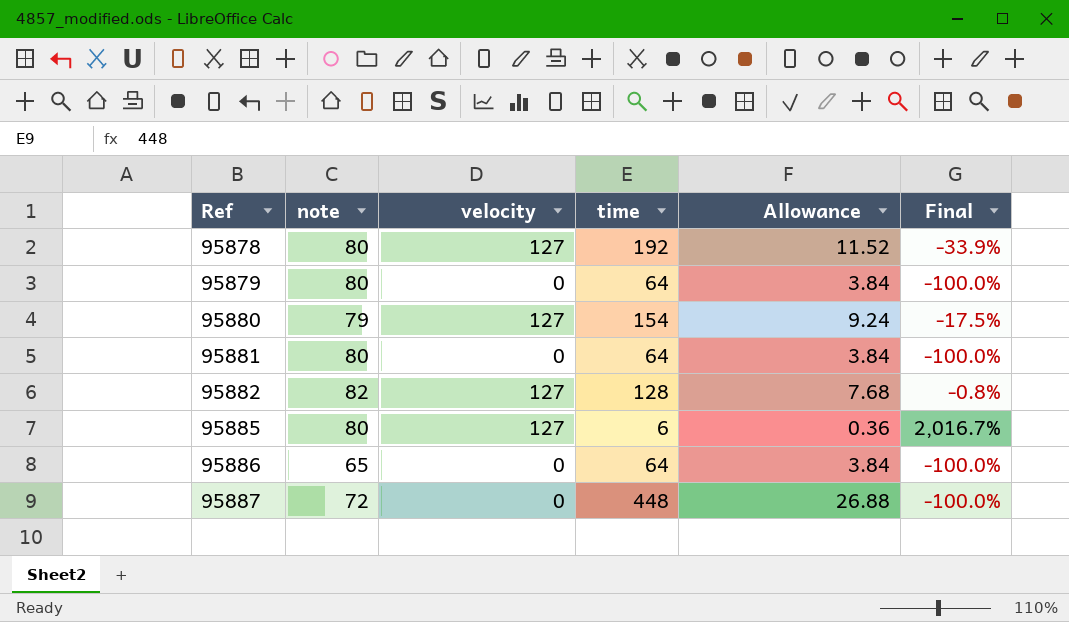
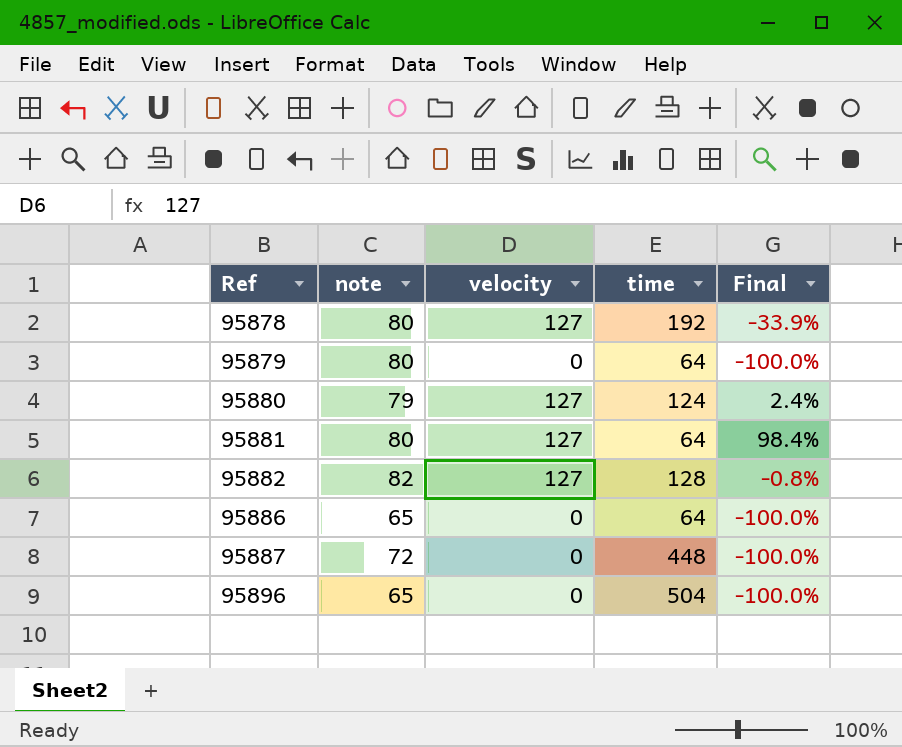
column Allowance | formula: [time] * 0.06 -> none
row 95885: 80 | 127 | 6 | 0.36 | 2,016.7% -> none
95880 | time: 154 -> 124
95880 | Final: -17.5% -> 2.4%
95881 | velocity: 0 -> 127
95881 | Final: -100.0% -> 98.4%
row 95896: none -> 65 | 0 | 504 | -100.0%

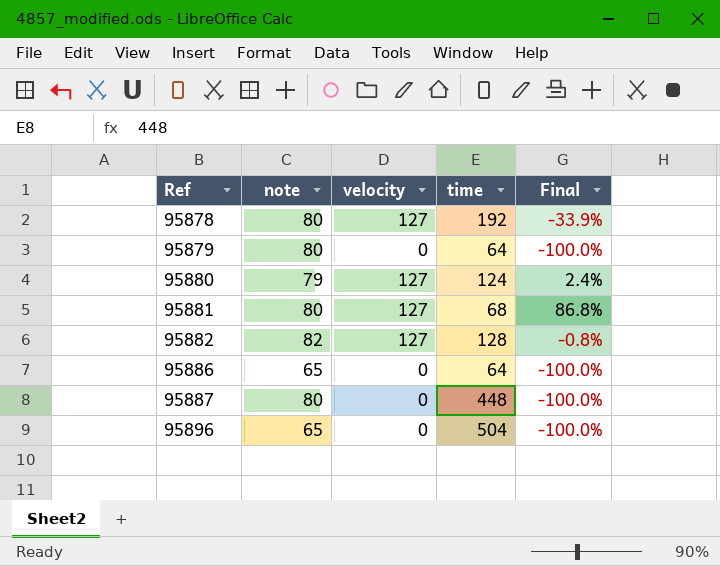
95881 | time: 64 -> 68
95881 | Final: 98.4% -> 86.8%
95887 | note: 72 -> 80

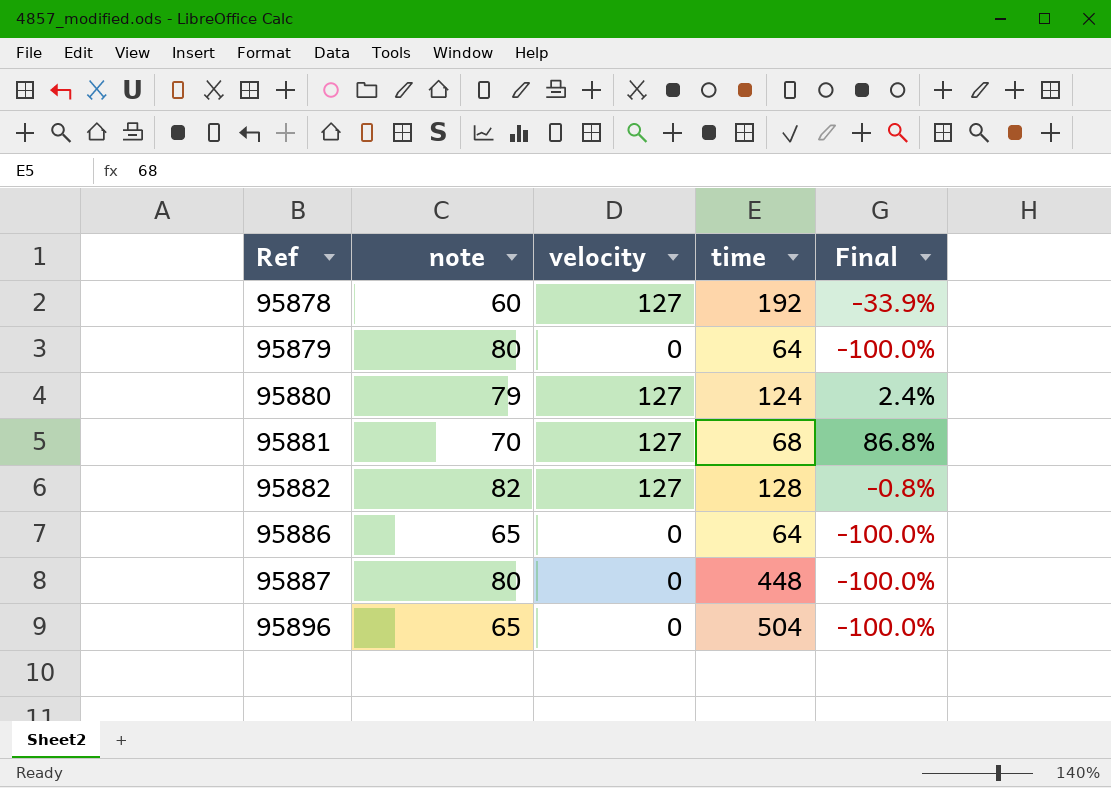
95878 | note: 80 -> 60
95881 | note: 80 -> 70

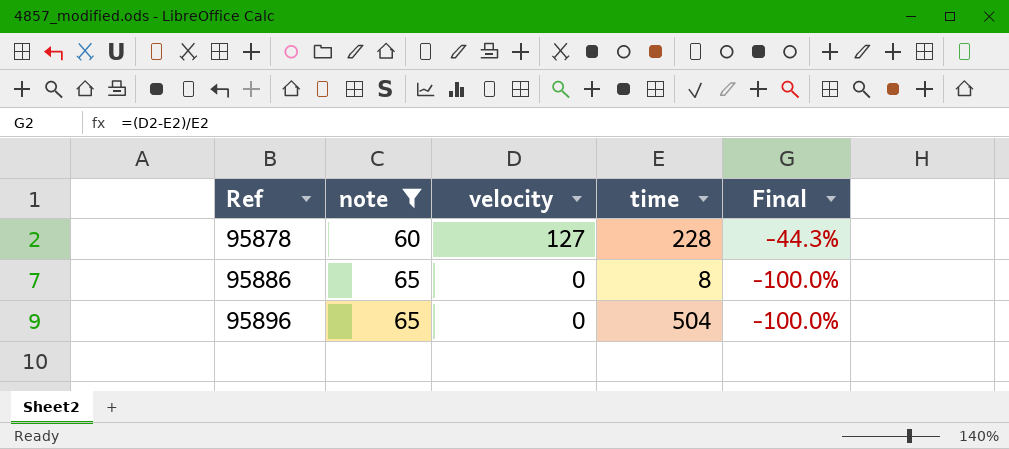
filter: none -> note <= 65
95878 | time: 192 -> 228
95878 | Final: -33.9% -> -44.3%
95886 | time: 64 -> 8

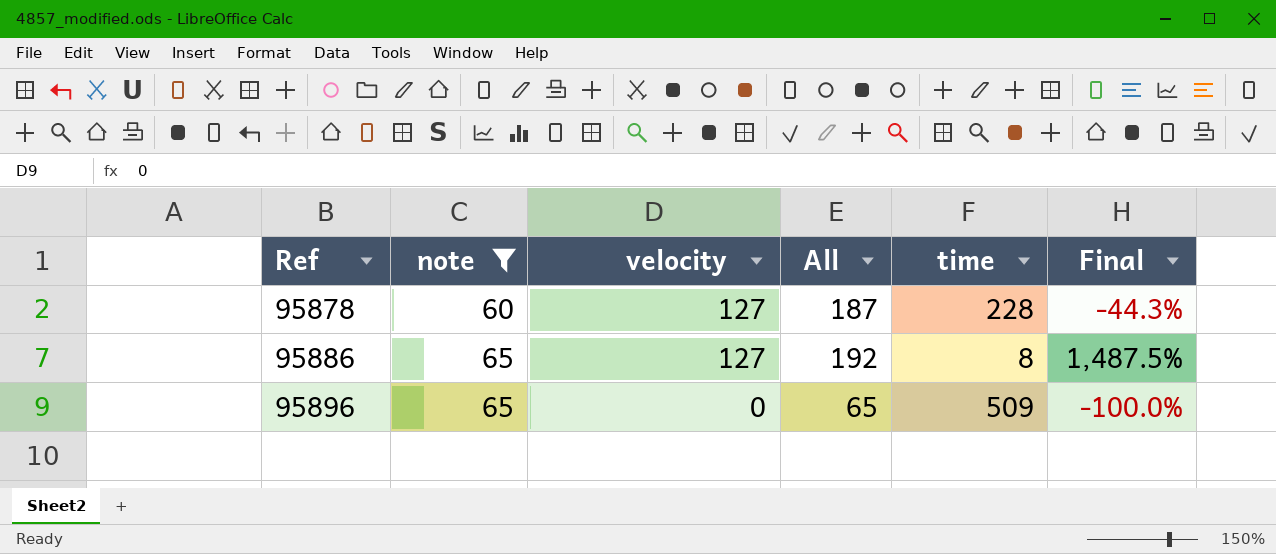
column All | formula: none -> [note] + [velocity]
95886 | velocity: 0 -> 127
95886 | Final: -100.0% -> 1,487.5%
95896 | time: 504 -> 509

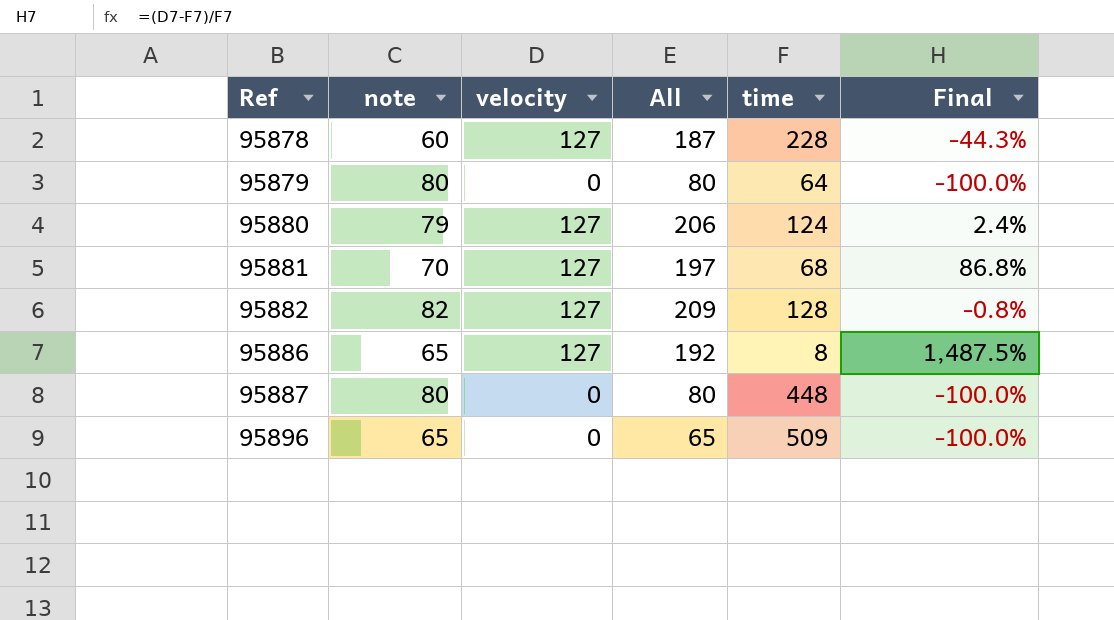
filter: note <= 65 -> none

